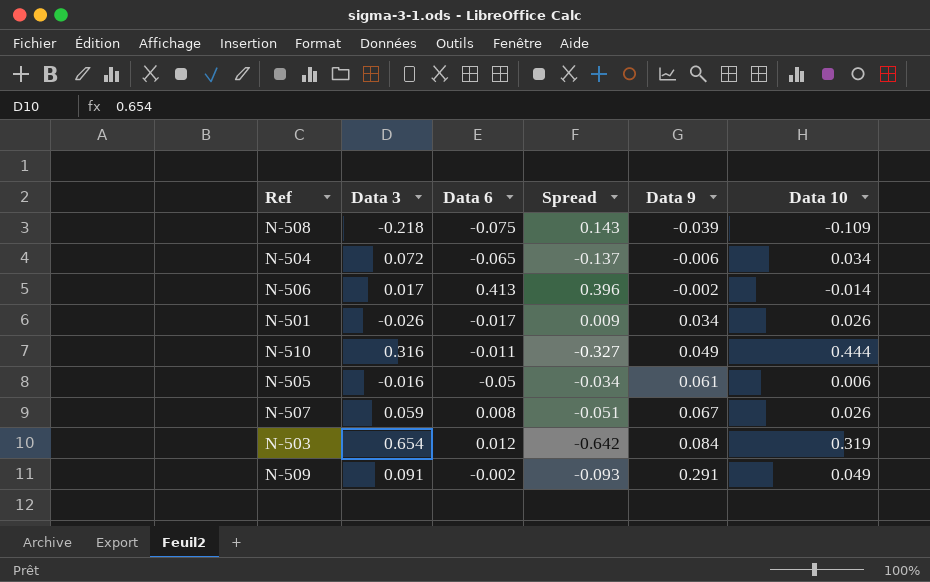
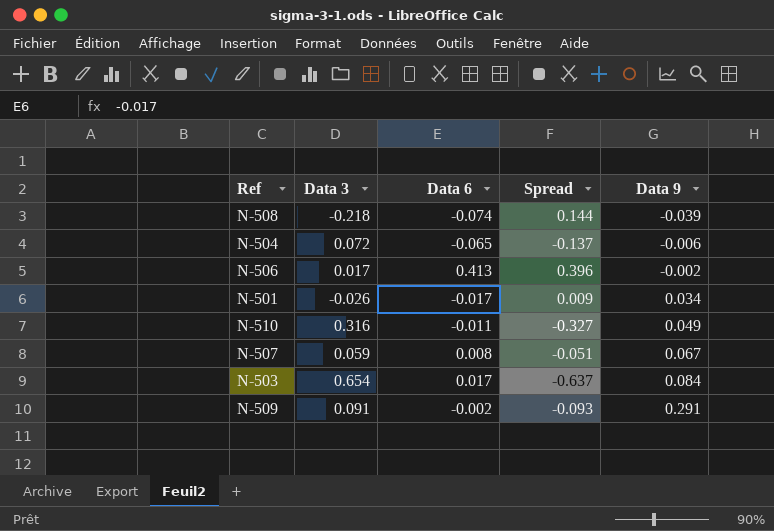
column Data 10 | position: 6 -> none
row N-505: -0.016 | -0.05 | -0.034 | 0.061 | 0.006 -> none
N-508 | Data 6: -0.075 -> -0.074
N-508 | Spread: 0.143 -> 0.144
N-503 | Data 6: 0.012 -> 0.017
N-503 | Spread: -0.642 -> -0.637

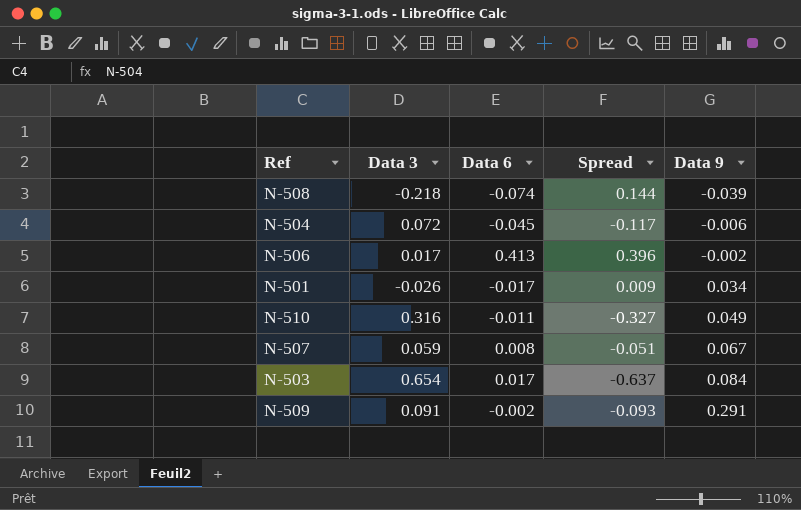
N-504 | Data 6: -0.065 -> -0.045
N-504 | Spread: -0.137 -> -0.117

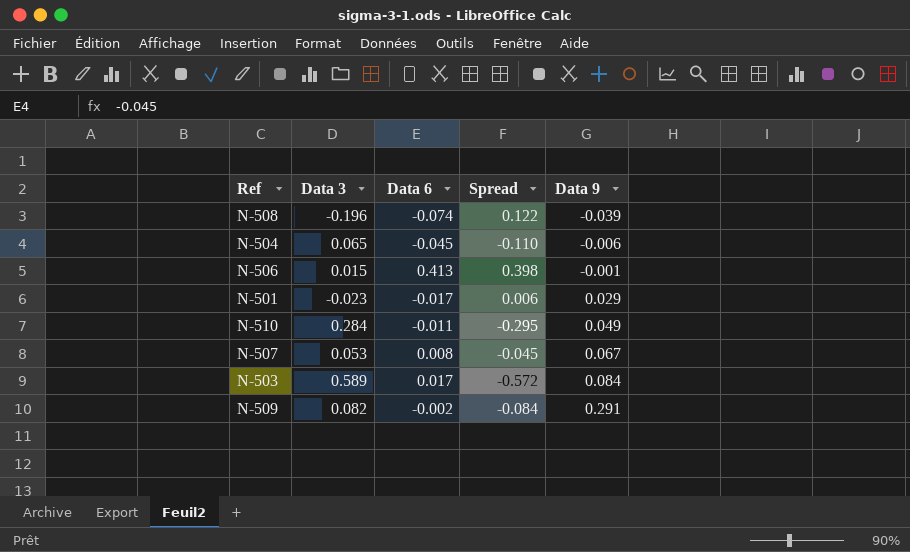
N-508 | Data 3: -0.218 -> -0.196
N-508 | Spread: 0.144 -> 0.122
N-504 | Data 3: 0.072 -> 0.065
N-504 | Spread: -0.117 -> -0.110
N-506 | Data 3: 0.017 -> 0.015
N-506 | Spread: 0.396 -> 0.398
N-506 | Data 9: -0.002 -> -0.001
N-501 | Data 3: -0.026 -> -0.023
N-501 | Spread: 0.009 -> 0.006
N-501 | Data 9: 0.034 -> 0.029
N-510 | Data 3: 0.316 -> 0.284
N-510 | Spread: -0.327 -> -0.295
N-507 | Data 3: 0.059 -> 0.053
N-507 | Spread: -0.051 -> -0.045
N-503 | Data 3: 0.654 -> 0.589
N-503 | Spread: -0.637 -> -0.572
N-509 | Data 3: 0.091 -> 0.082
N-509 | Spread: -0.093 -> -0.084

